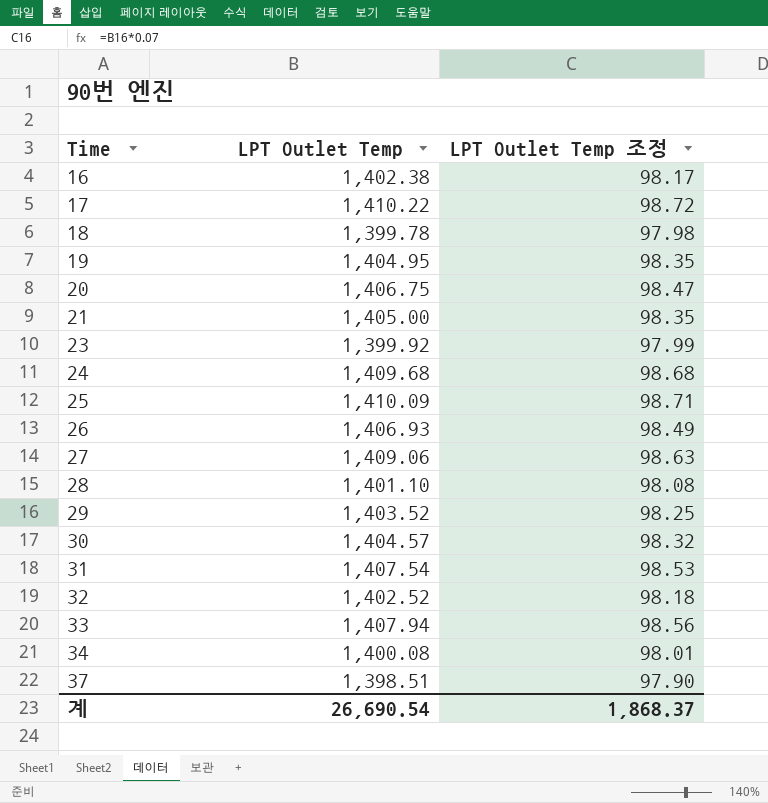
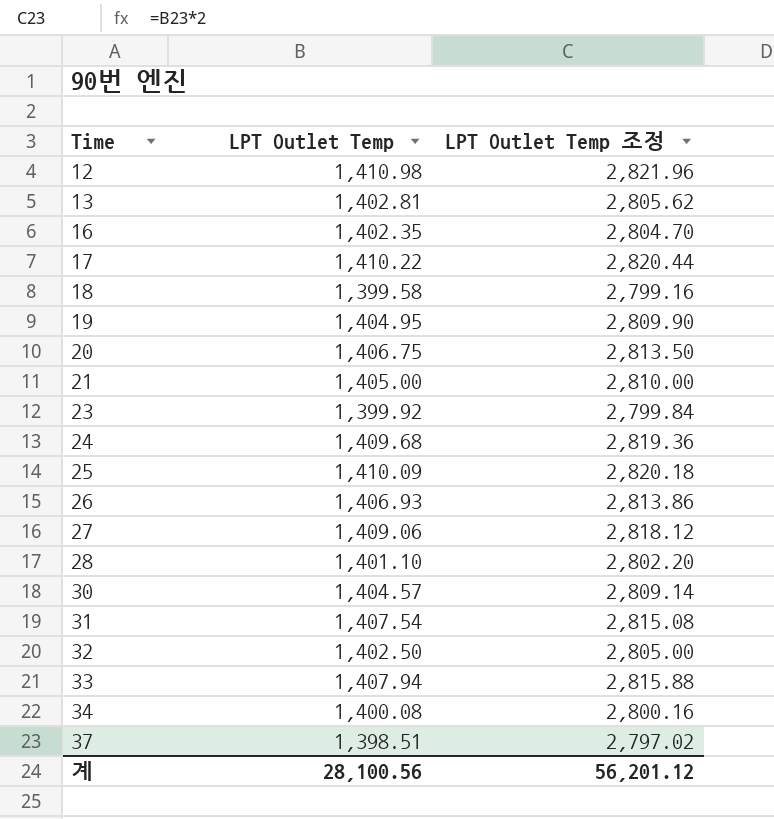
column LPT Outlet Temp 조정 | formula: [LPT Outlet Temp] * 0.07 -> [LPT Outlet Temp] * 2
row 29: 1,403.52 | 98.25 -> none
row 12: none -> 1,410.98 | 2,821.96
row 13: none -> 1,402.81 | 2,805.62
16 | LPT Outlet Temp: 1,402.38 -> 1,402.35
18 | LPT Outlet Temp: 1,399.78 -> 1,399.58
32 | LPT Outlet Temp: 1,402.52 -> 1,402.50
계 | LPT Outlet Temp: 26,690.54 -> 28,100.56
계 | LPT Outlet Temp 조정: 1,868.37 -> 56,201.12

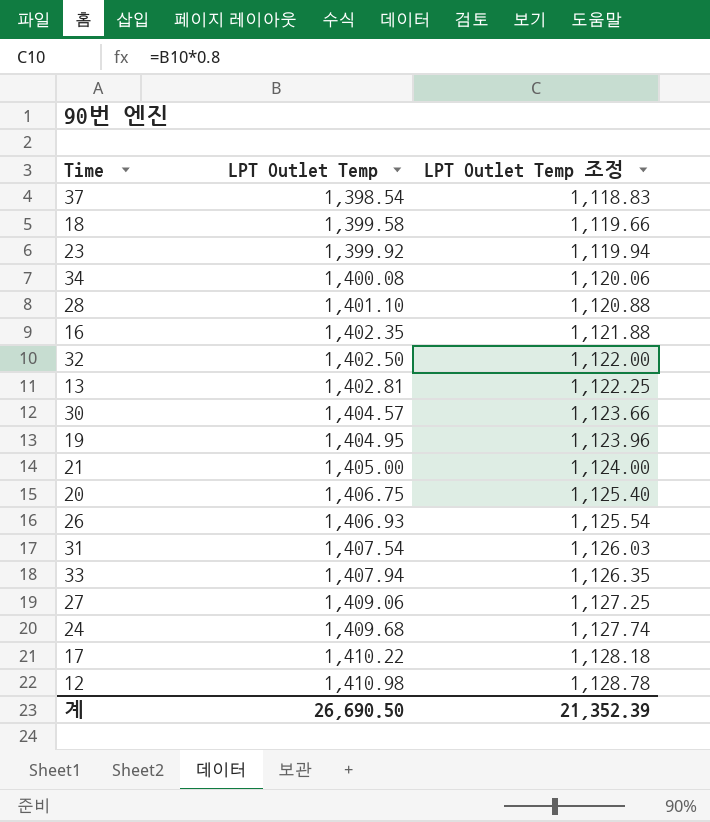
row order: Time ascending -> LPT Outlet Temp ascending
column LPT Outlet Temp 조정 | formula: [LPT Outlet Temp] * 2 -> [LPT Outlet Temp] * 0.8
row 25: 1,410.09 | 2,820.18 -> none
37 | LPT Outlet Temp: 1,398.51 -> 1,398.54
계 | LPT Outlet Temp: 28,100.56 -> 26,690.50
계 | LPT Outlet Temp 조정: 56,201.12 -> 21,352.39

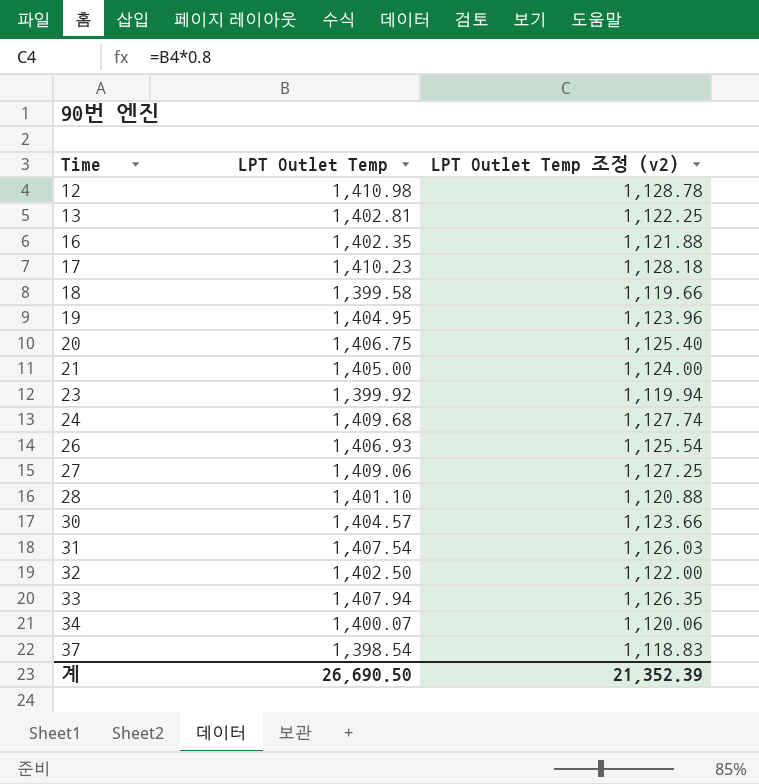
row order: LPT Outlet Temp ascending -> Time ascending
column name: LPT Outlet Temp 조정 -> LPT Outlet Temp 조정 (v2)
17 | LPT Outlet Temp: 1,410.22 -> 1,410.23
34 | LPT Outlet Temp: 1,400.08 -> 1,400.07

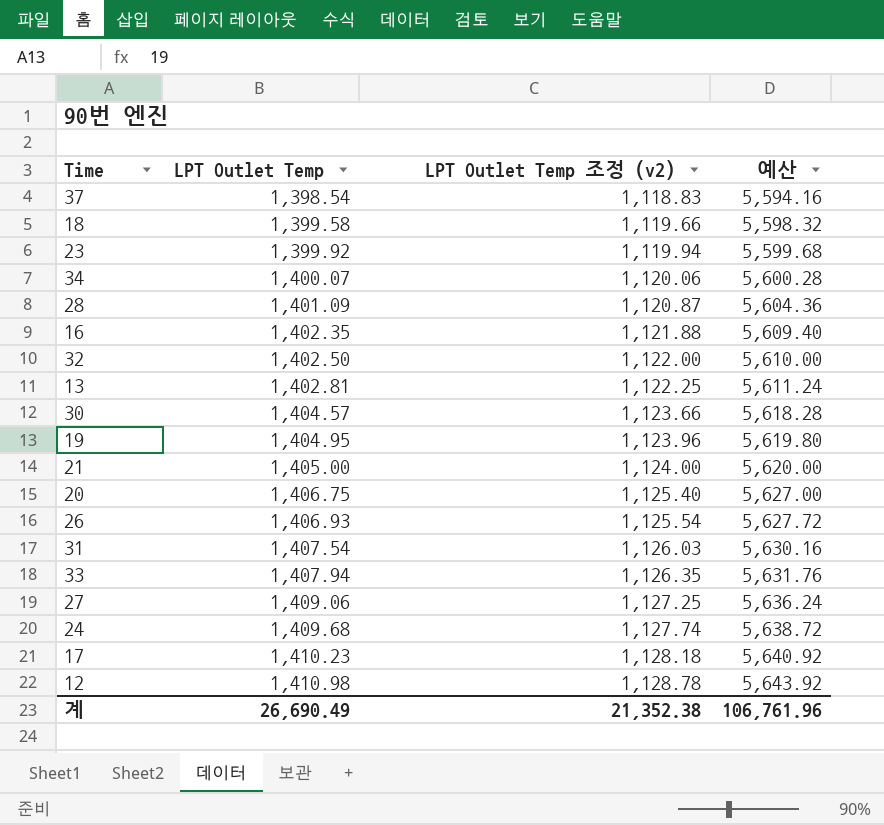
row order: Time ascending -> LPT Outlet Temp ascending
column 예산 | formula: none -> [LPT Outlet Temp] * 4
28 | LPT Outlet Temp: 1,401.10 -> 1,401.09
28 | LPT Outlet Temp 조정 (v2): 1,120.88 -> 1,120.87
계 | LPT Outlet Temp: 26,690.50 -> 26,690.49
계 | LPT Outlet Temp 조정 (v2): 21,352.39 -> 21,352.38

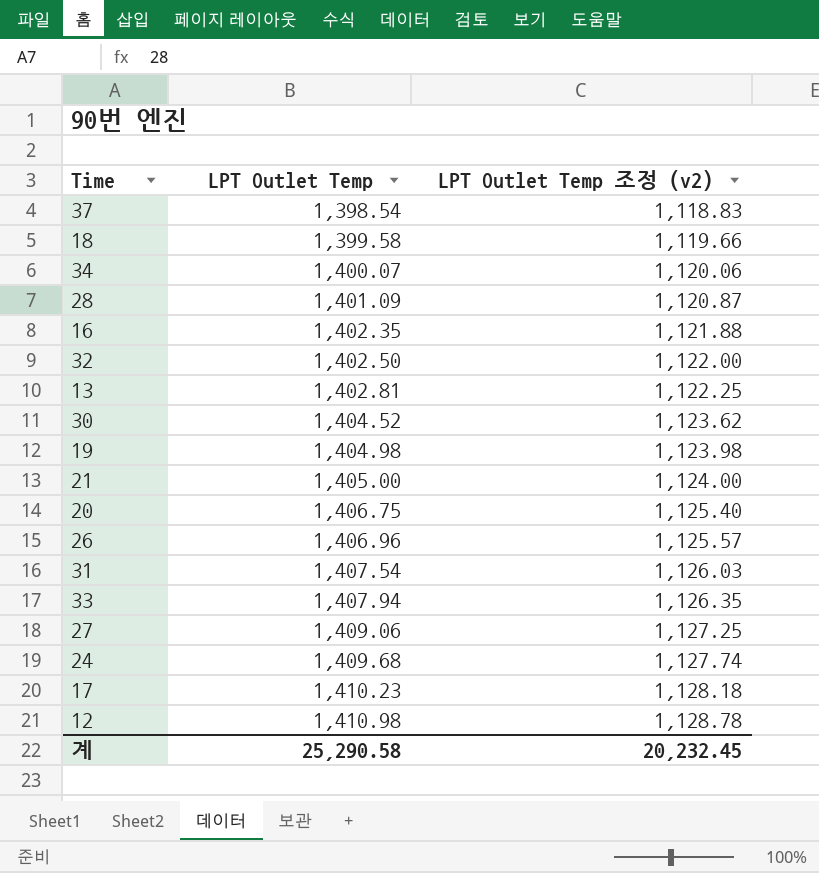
column 예산 | formula: [LPT Outlet Temp] * 4 -> none
row 23: 1,399.92 | 1,119.94 | 5,599.68 -> none
30 | LPT Outlet Temp: 1,404.57 -> 1,404.52
30 | LPT Outlet Temp 조정 (v2): 1,123.66 -> 1,123.62
19 | LPT Outlet Temp: 1,404.95 -> 1,404.98
19 | LPT Outlet Temp 조정 (v2): 1,123.96 -> 1,123.98
26 | LPT Outlet Temp: 1,406.93 -> 1,406.96
26 | LPT Outlet Temp 조정 (v2): 1,125.54 -> 1,125.57
계 | LPT Outlet Temp: 26,690.49 -> 25,290.58
계 | LPT Outlet Temp 조정 (v2): 21,352.38 -> 20,232.45

